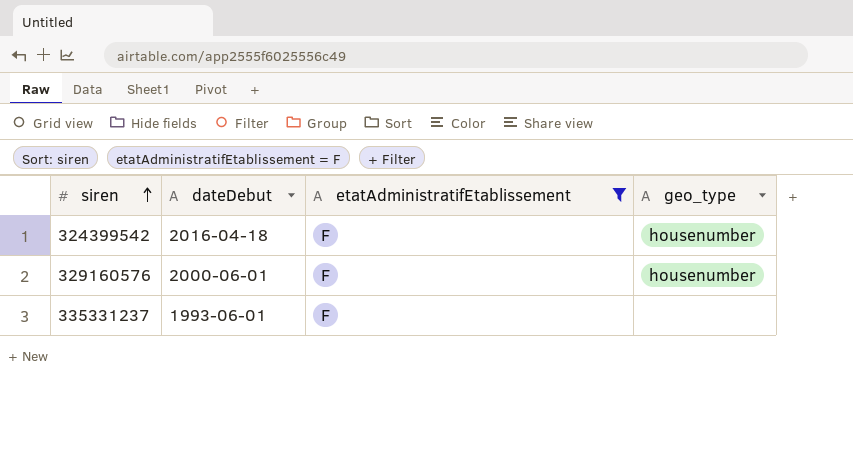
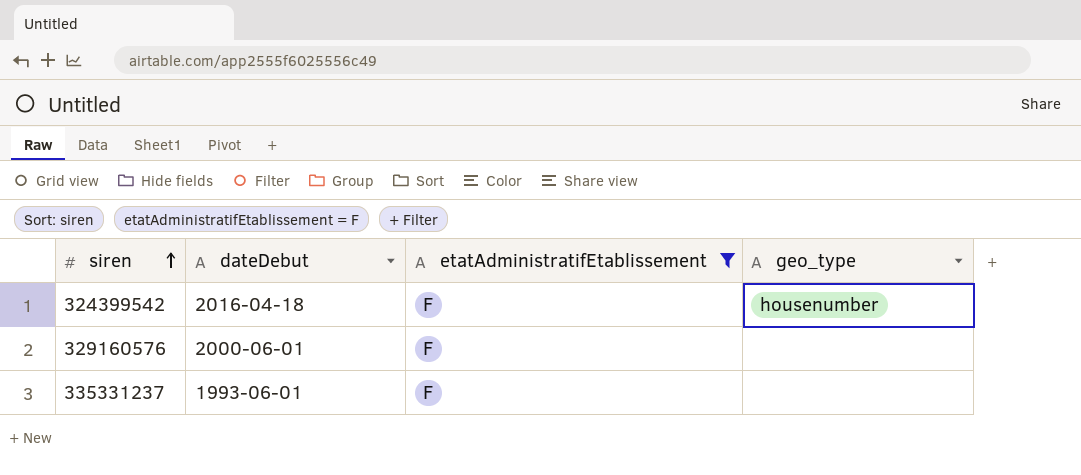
329160576 | geo_type: housenumber -> none

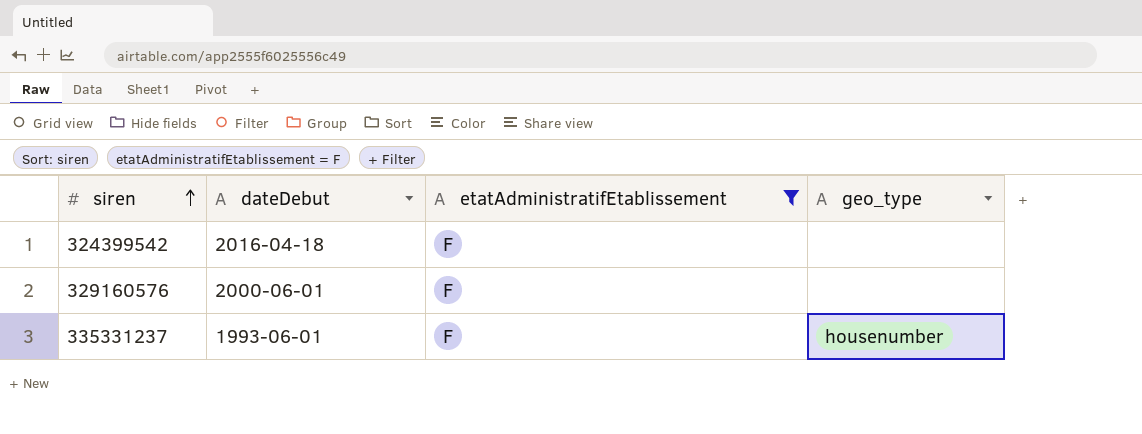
324399542 | geo_type: housenumber -> none
335331237 | geo_type: none -> housenumber

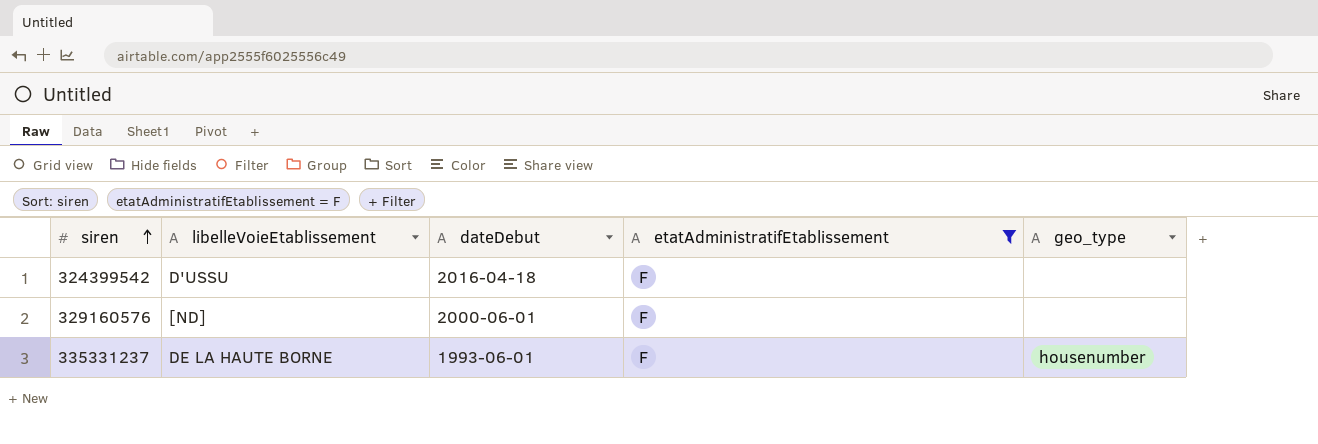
column libelleVoieEtablissement | position: none -> 2

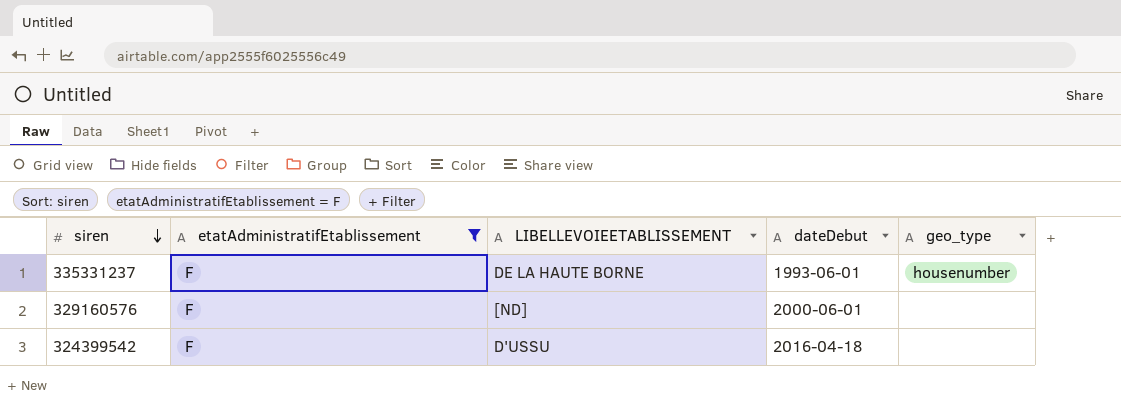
row order: siren ascending -> siren descending
column etatAdministratifEtablissement | position: 4 -> 2
column name: libelleVoieEtablissement -> LIBELLEVOIEETABLISSEMENT

